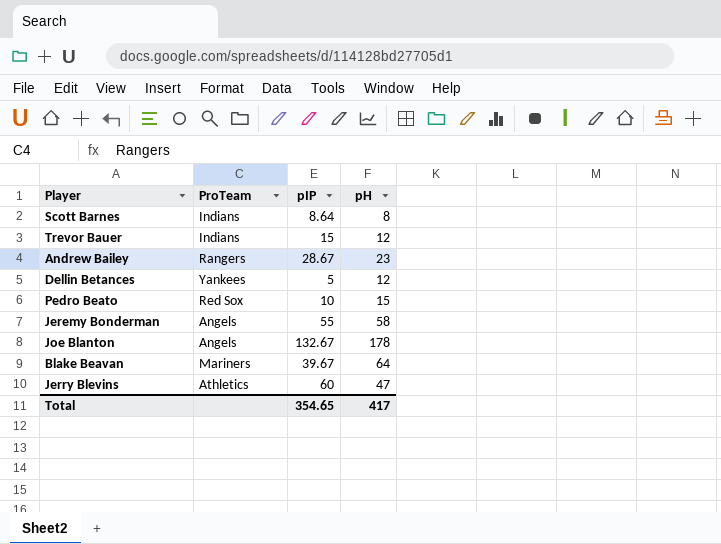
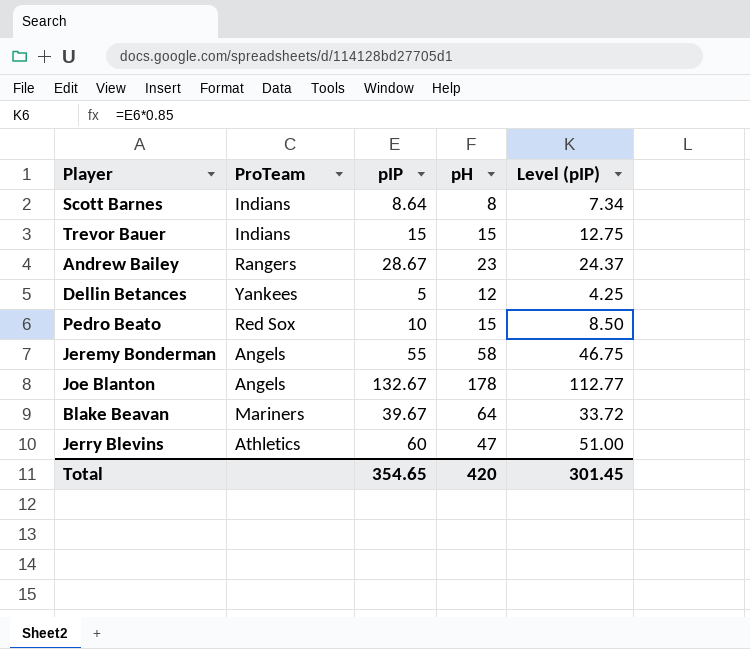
column Level (pIP) | formula: none -> [pIP] * 0.85
Trevor Bauer | pH: 12 -> 15
Total | pH: 417 -> 420

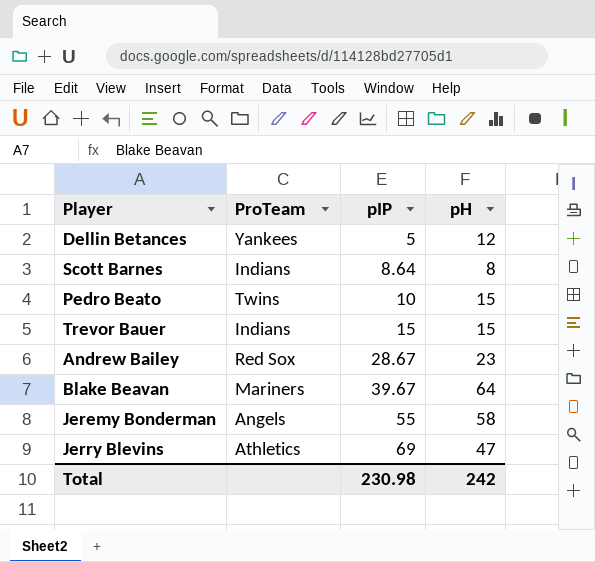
row order: none -> pIP ascending
column Level (pIP) | formula: [pIP] * 0.85 -> none
row Joe Blanton: Angels | 132.67 | 178 | 112.77 -> none
Pedro Beato | ProTeam: Red Sox -> Twins
Andrew Bailey | ProTeam: Rangers -> Red Sox
Jerry Blevins | pIP: 60 -> 69
Total | pIP: 354.65 -> 230.98
Total | pH: 420 -> 242

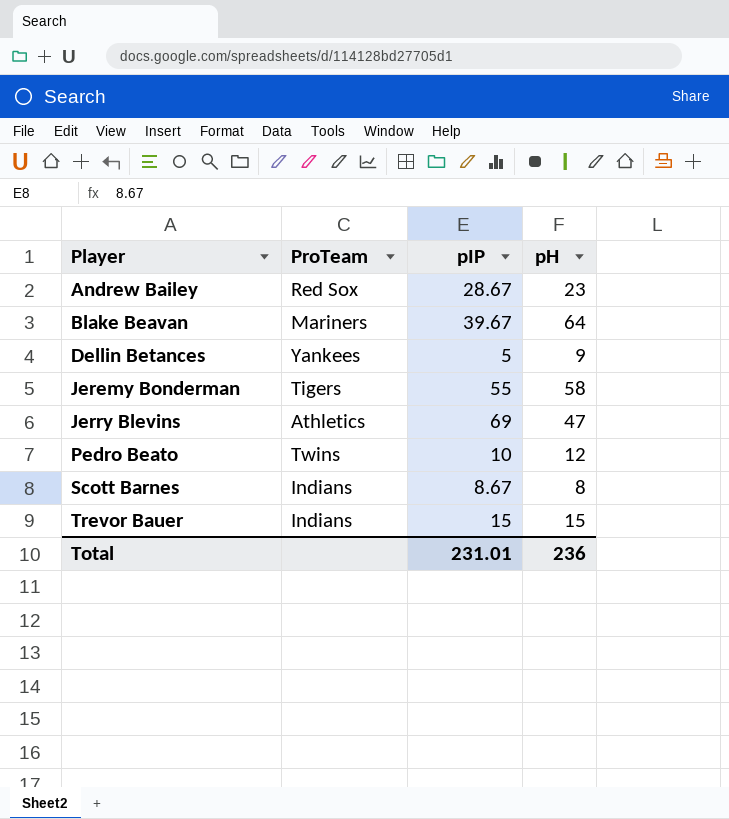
row order: pIP ascending -> Player ascending
Dellin Betances | pH: 12 -> 9
Jeremy Bonderman | ProTeam: Angels -> Tigers
Pedro Beato | pH: 15 -> 12
Scott Barnes | pIP: 8.64 -> 8.67
Total | pIP: 230.98 -> 231.01
Total | pH: 242 -> 236

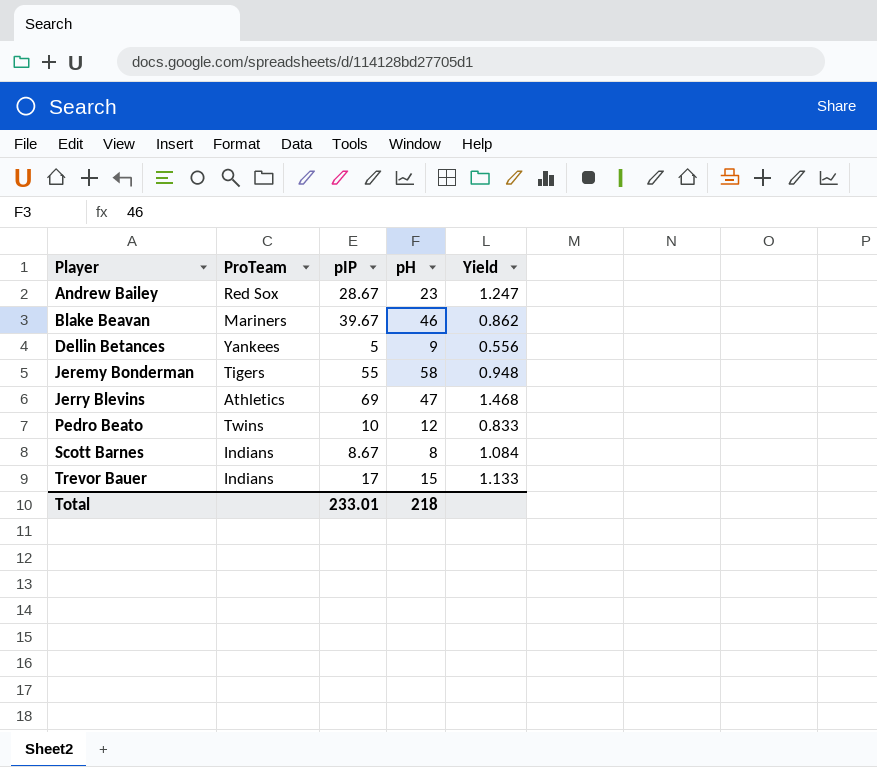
column Yield | formula: none -> [pIP] / [pH]
Blake Beavan | pH: 64 -> 46
Trevor Bauer | pIP: 15 -> 17
Total | pIP: 231.01 -> 233.01
Total | pH: 236 -> 218

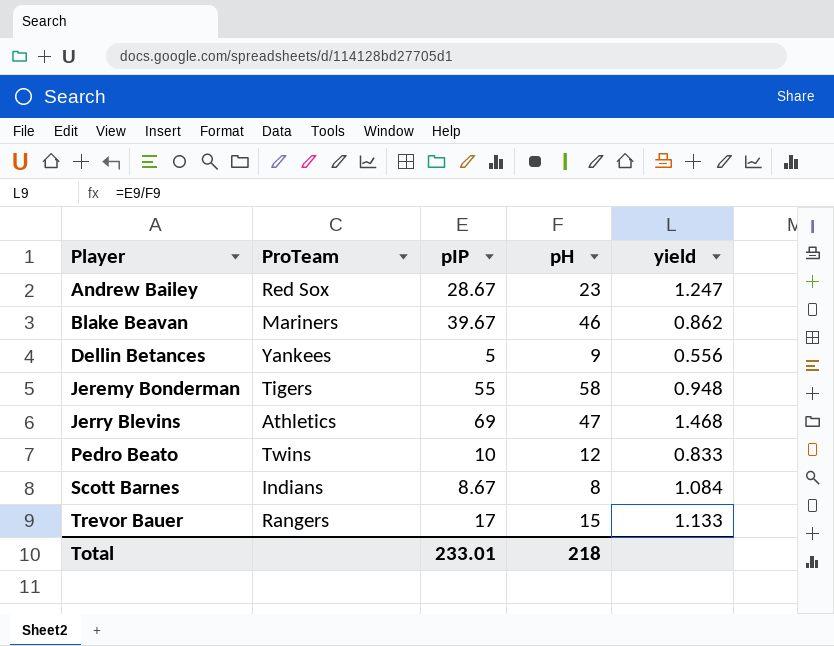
column name: Yield -> yield
Trevor Bauer | ProTeam: Indians -> Rangers

